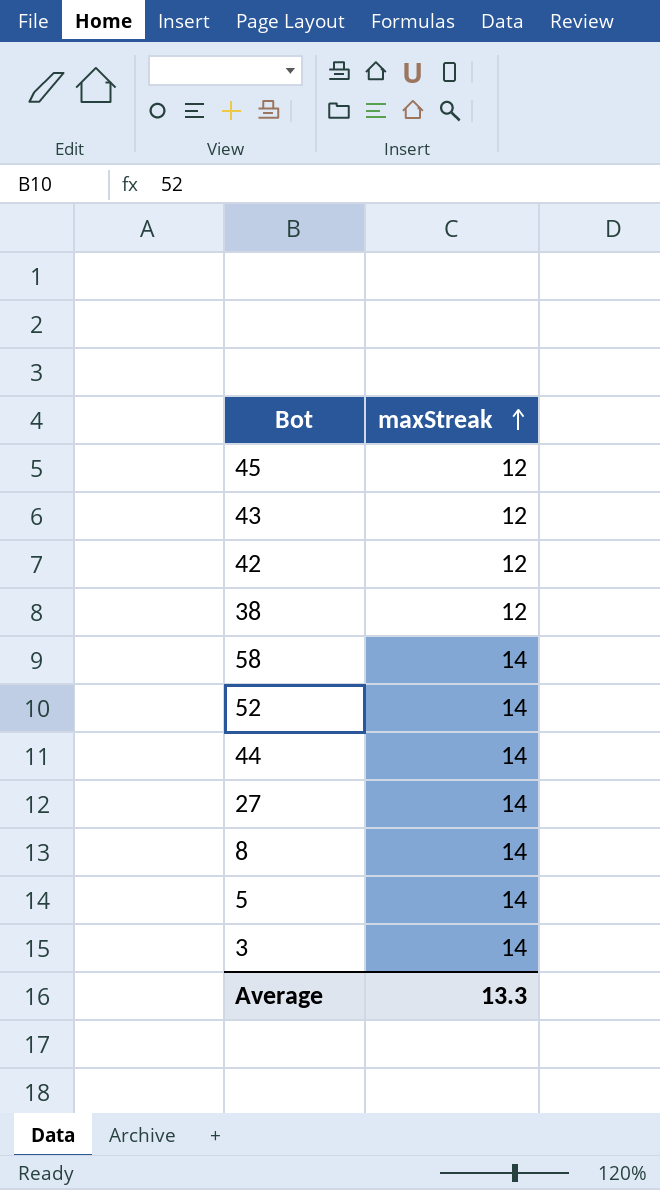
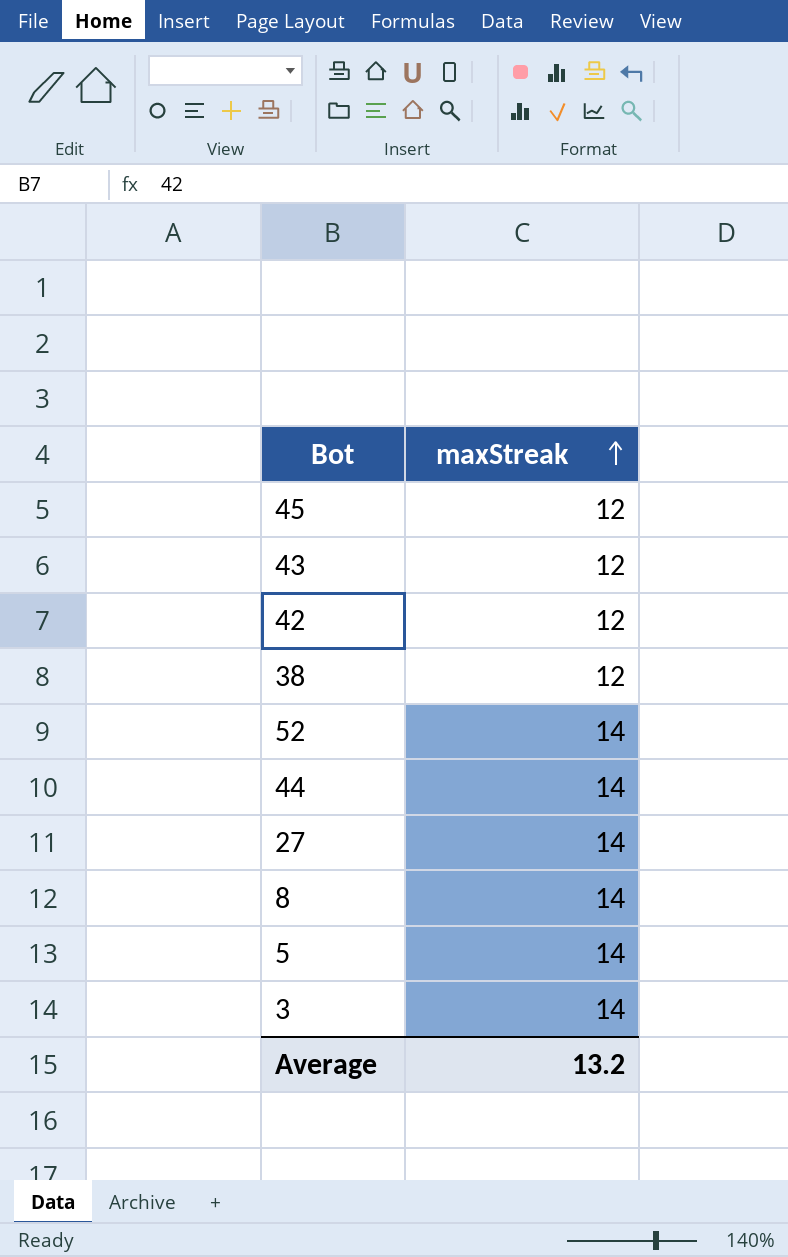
row 58: 14 -> none
Average | maxStreak: 13.3 -> 13.2

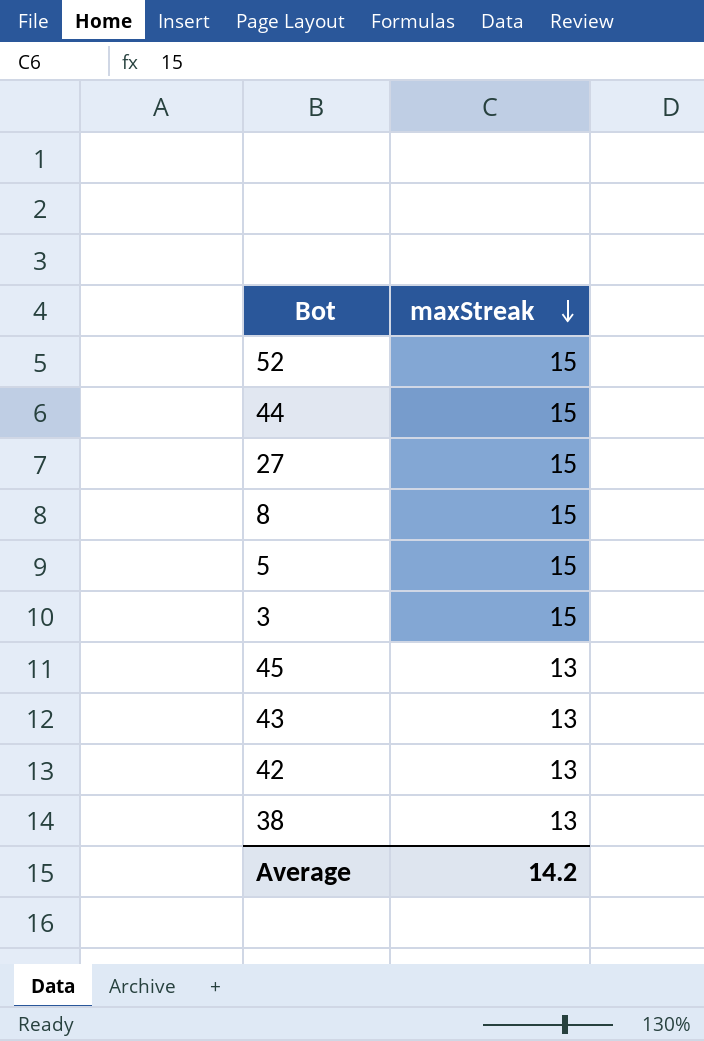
row order: maxStreak ascending -> maxStreak descending
52 | maxStreak: 14 -> 15
44 | maxStreak: 14 -> 15
27 | maxStreak: 14 -> 15
8 | maxStreak: 14 -> 15
5 | maxStreak: 14 -> 15
3 | maxStreak: 14 -> 15
45 | maxStreak: 12 -> 13
43 | maxStreak: 12 -> 13
42 | maxStreak: 12 -> 13
38 | maxStreak: 12 -> 13
Average | maxStreak: 13.2 -> 14.2

